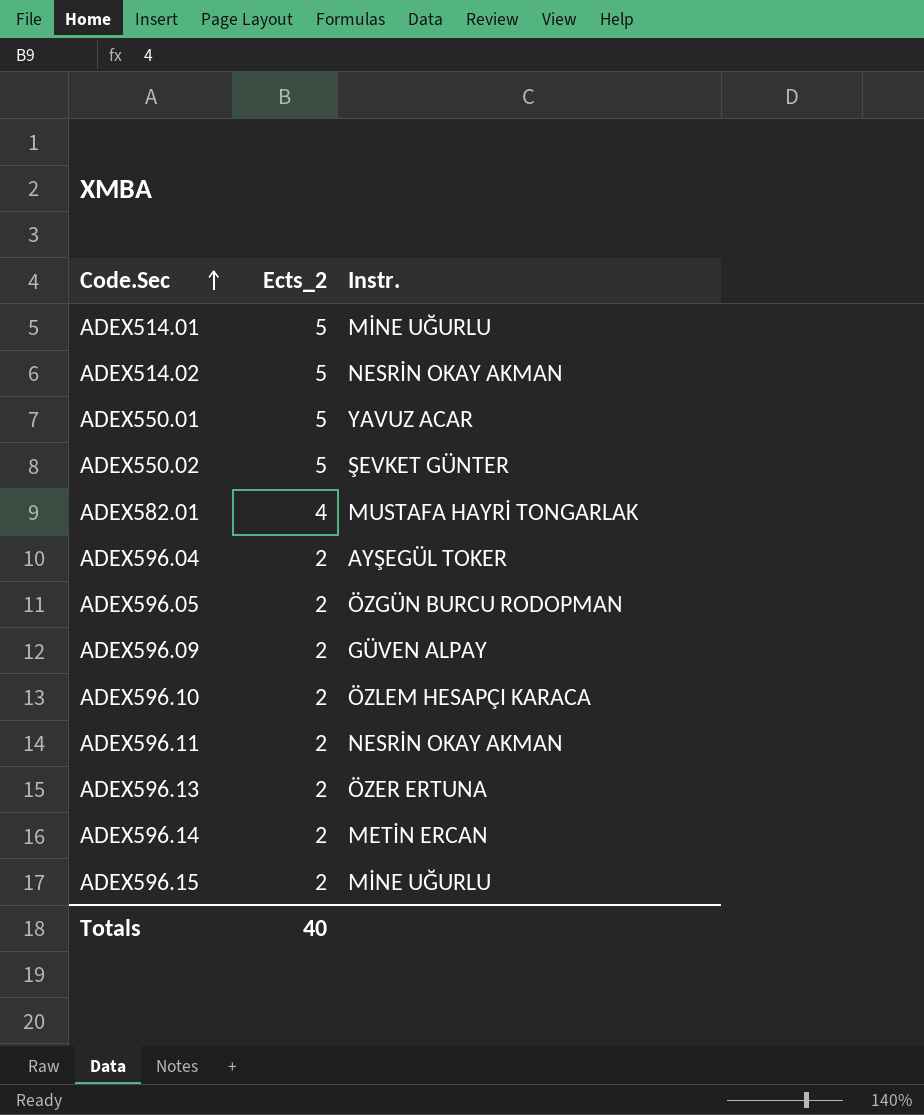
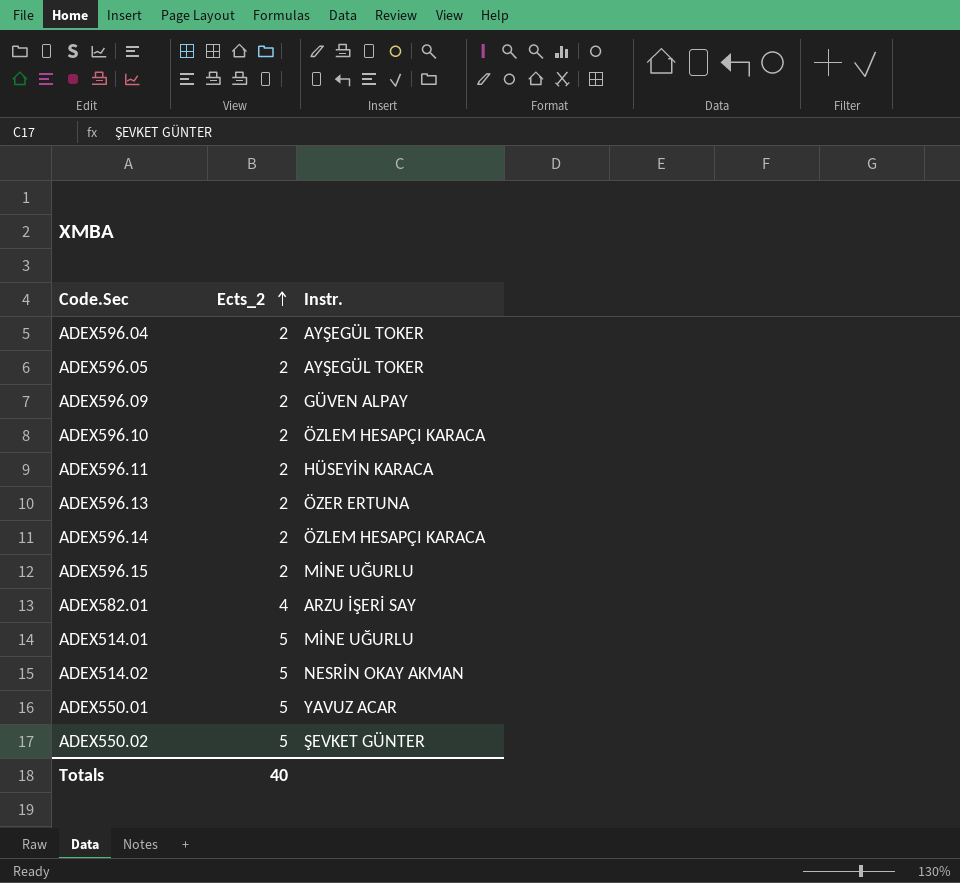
row order: Code.Sec ascending -> Ects_2 ascending
ADEX596.05 | Instr.: ÖZGÜN BURCU RODOPMAN -> AYŞEGÜL TOKER
ADEX596.11 | Instr.: NESRİN OKAY AKMAN -> HÜSEYİN KARACA
ADEX596.14 | Instr.: METİN ERCAN -> ÖZLEM HESAPÇI KARACA
ADEX582.01 | Instr.: MUSTAFA HAYRİ TONGARLAK -> ARZU İŞERİ SAY

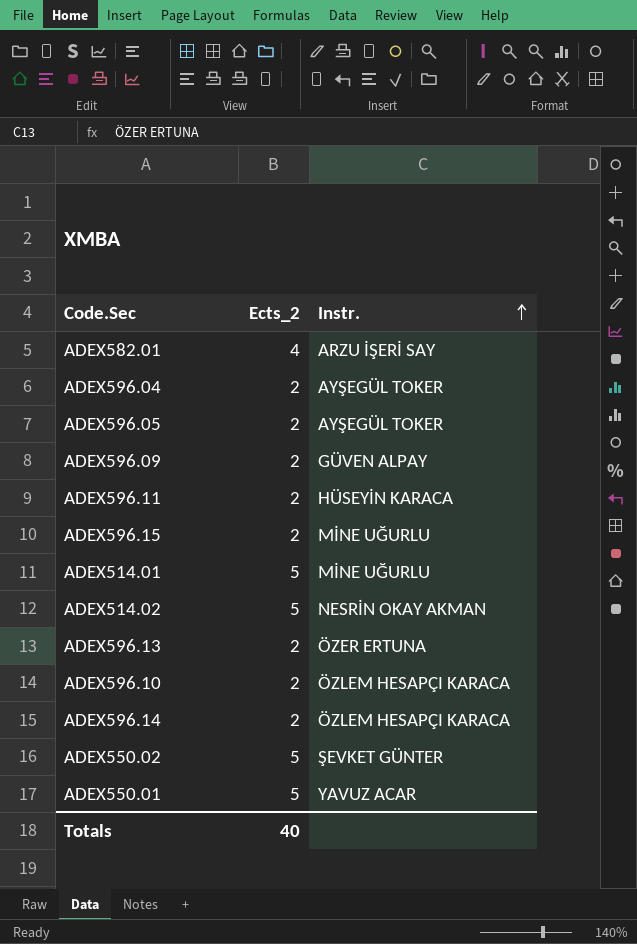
row order: Ects_2 ascending -> Instr. ascending

